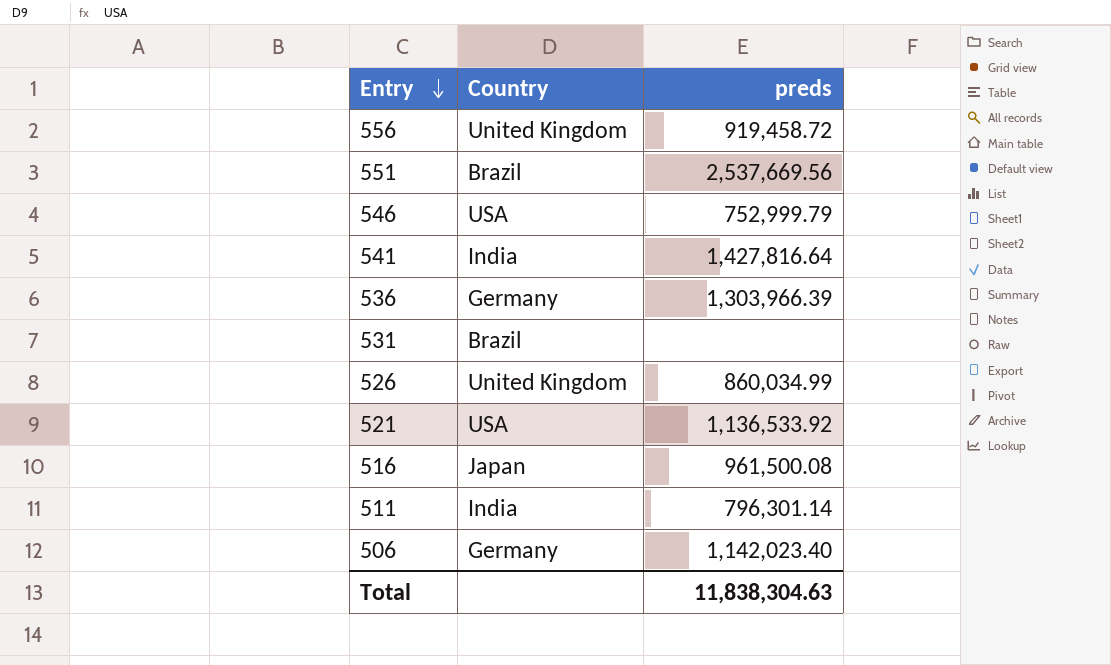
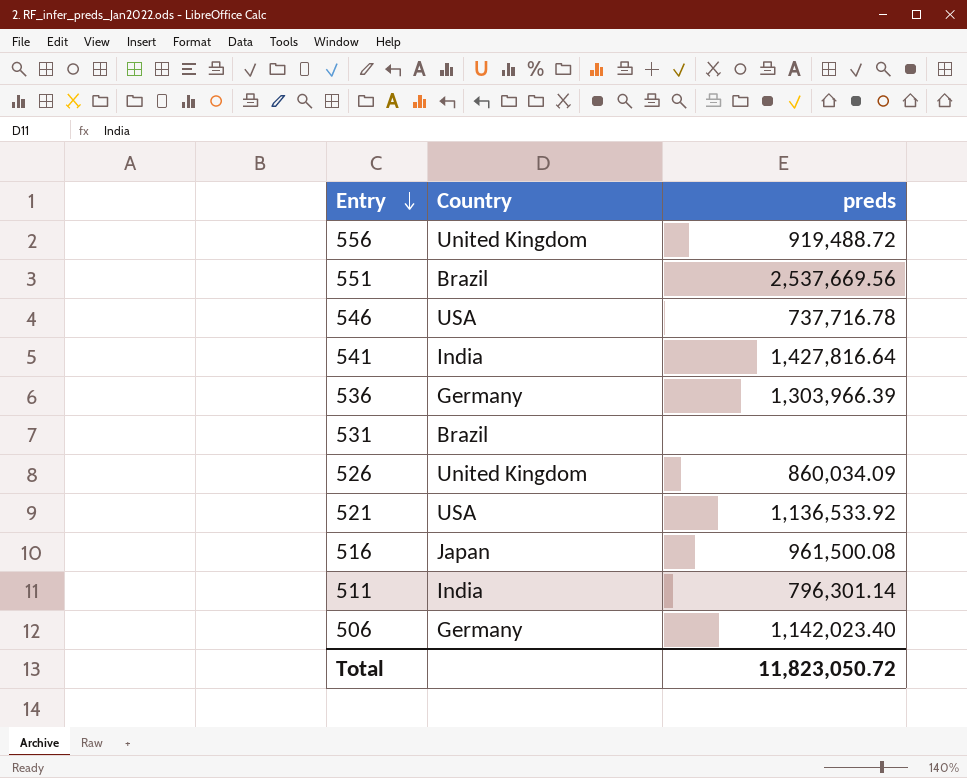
556 | preds: 919,458.72 -> 919,488.72
546 | preds: 752,999.79 -> 737,716.78
526 | preds: 860,034.99 -> 860,034.09
Total | preds: 11,838,304.63 -> 11,823,050.72

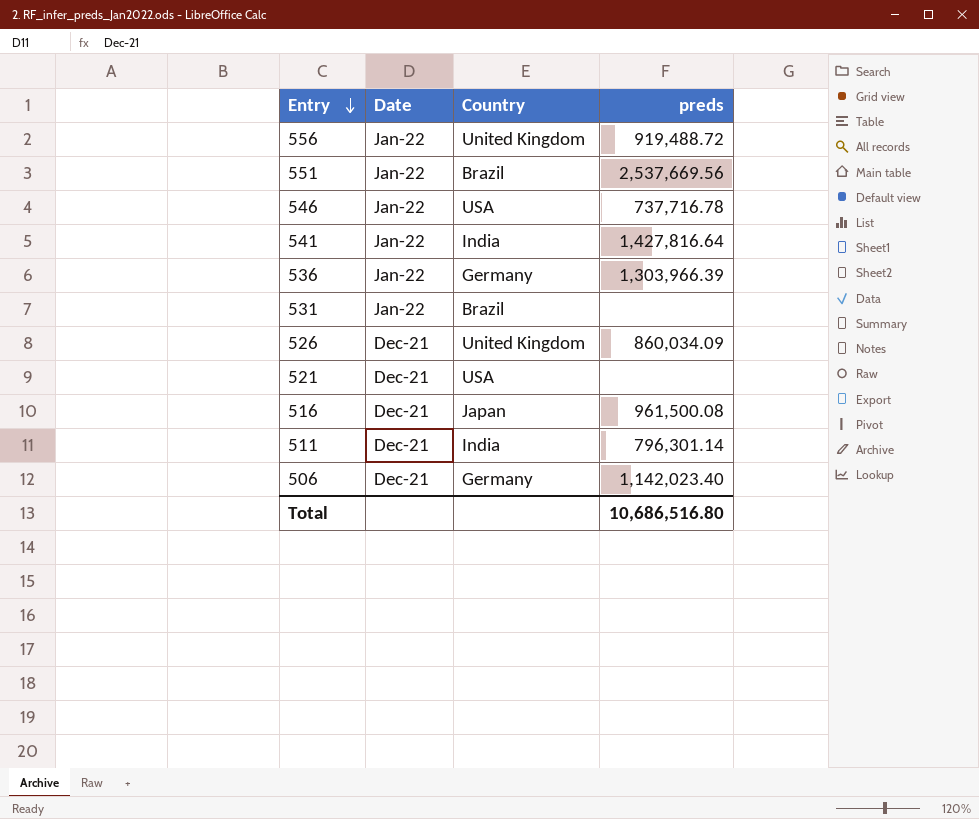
column Date | position: none -> 2
521 | preds: 1,136,533.92 -> none
Total | preds: 11,823,050.72 -> 10,686,516.80

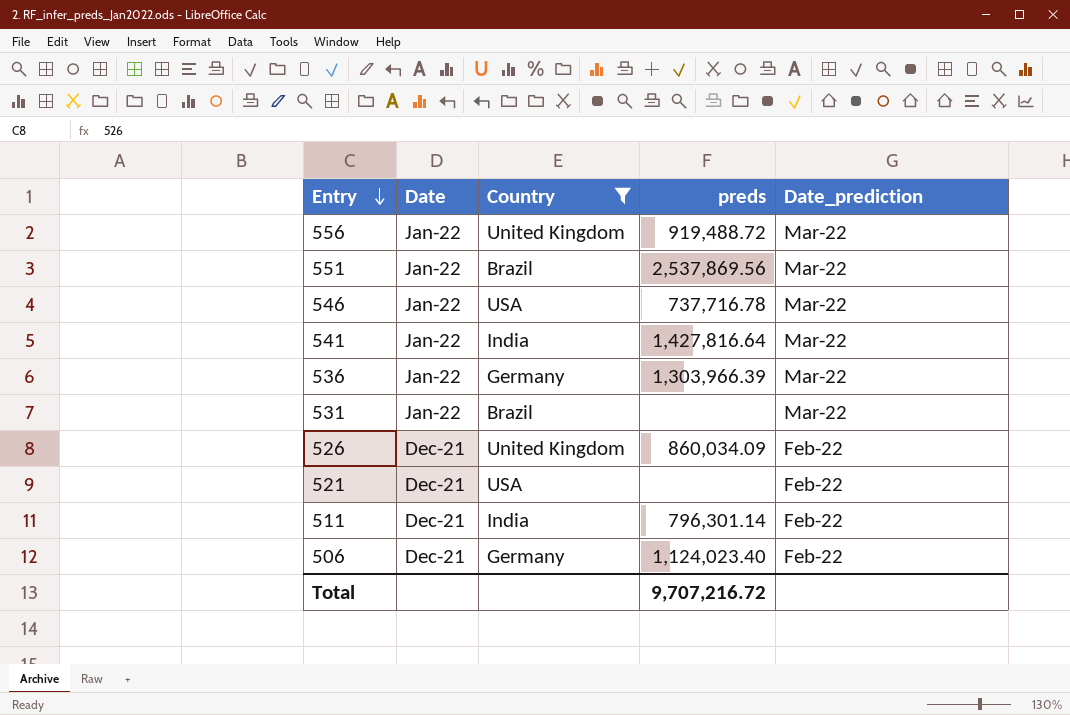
filter: none -> Country != Japan
column Date_prediction | position: none -> 5
551 | preds: 2,537,669.56 -> 2,537,869.56
506 | preds: 1,142,023.40 -> 1,124,023.40
Total | preds: 10,686,516.80 -> 9,707,216.72

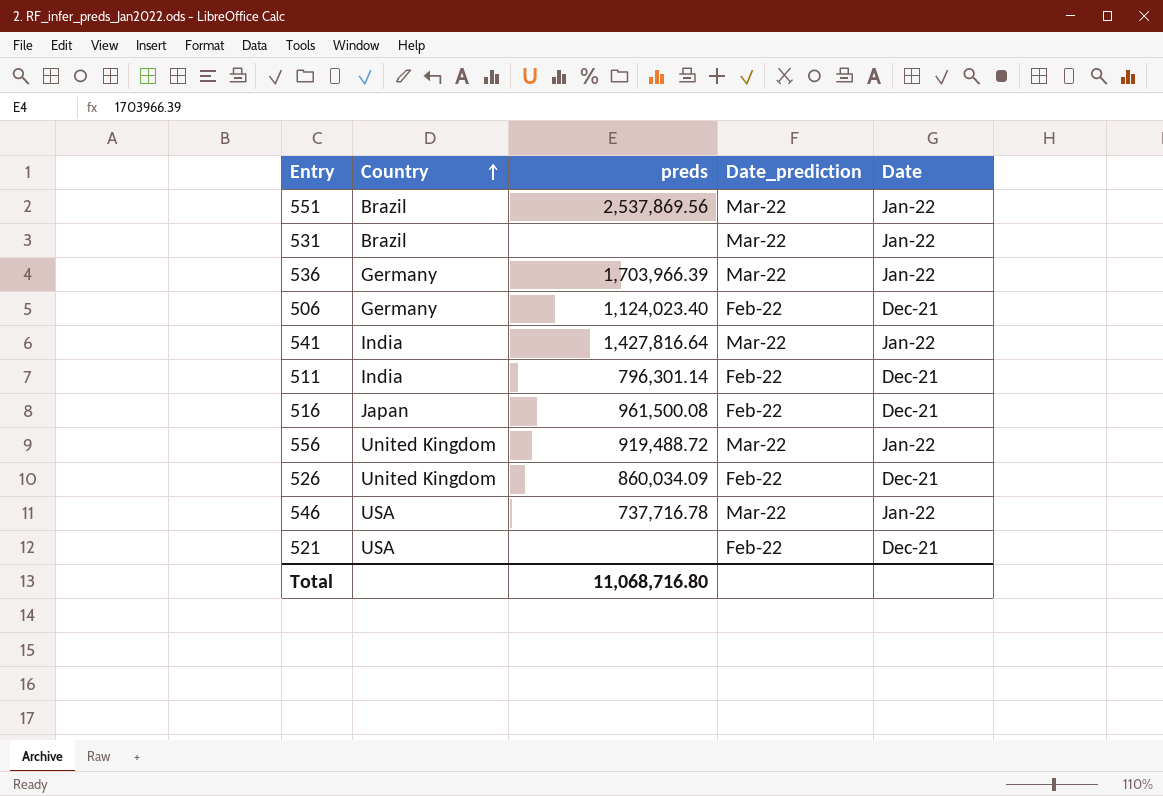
filter: Country != Japan -> none
row order: Entry descending -> Country ascending
column Date | position: 2 -> 5
536 | preds: 1,303,966.39 -> 1,703,966.39
Total | preds: 9,707,216.72 -> 11,068,716.80

